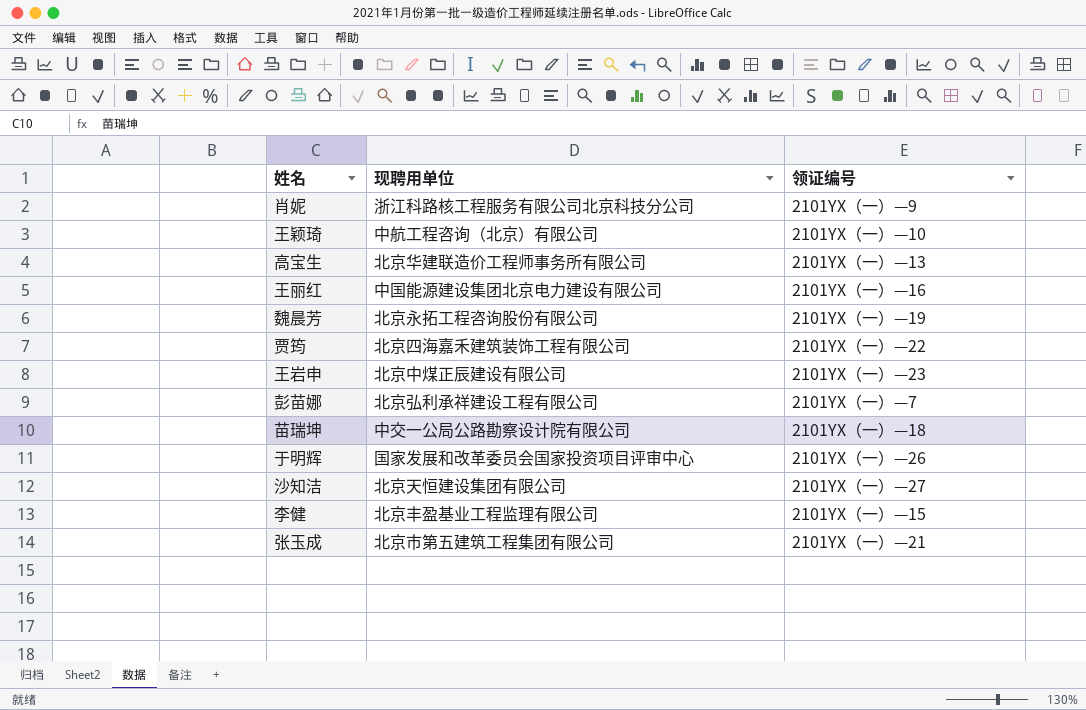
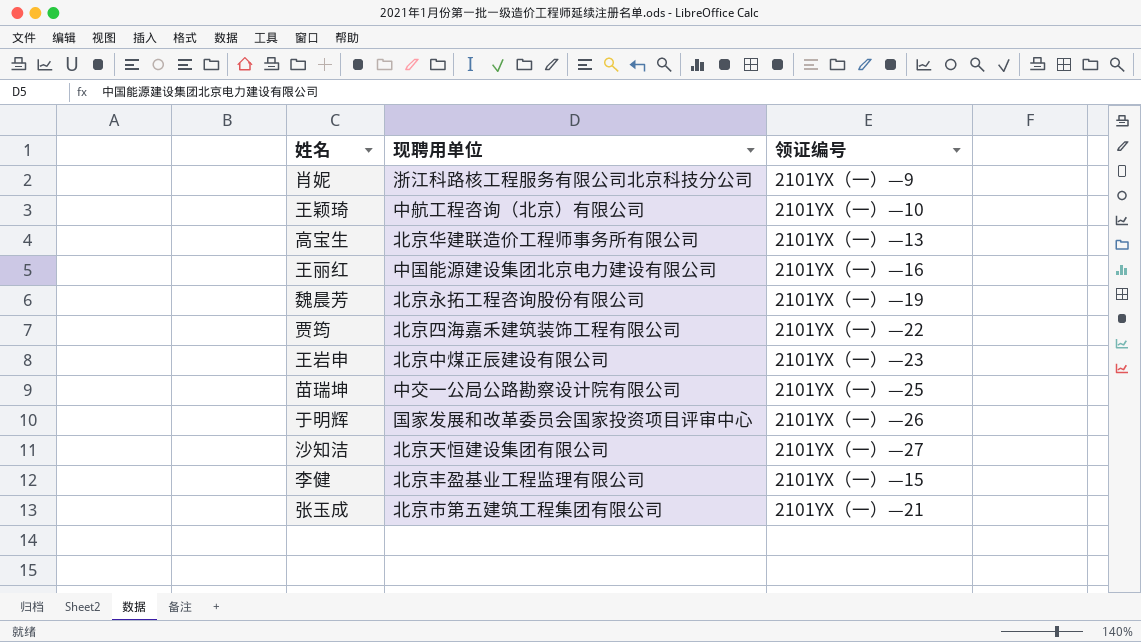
row 彭苗娜: 北京弘利承祥建设工程有限公司 | 2101YX（一）—7 -> none
苗瑞坤 | 领证编号: 2101YX（一）—18 -> 2101YX（一）—25

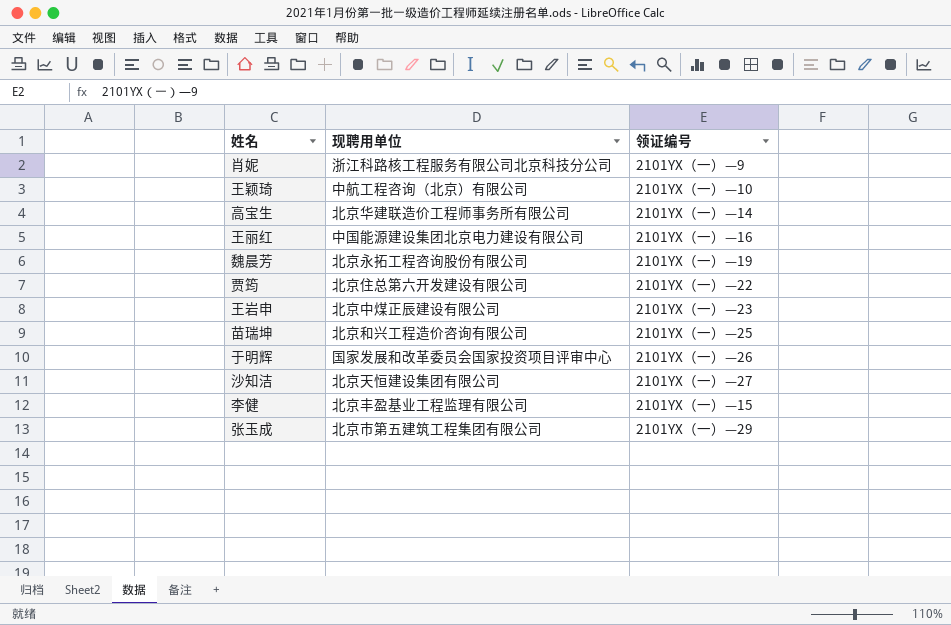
高宝生 | 领证编号: 2101YX（一）—13 -> 2101YX（一）—14
贾筠 | 现聘用单位: 北京四海嘉禾建筑装饰工程有限公司 -> 北京住总第六开发建设有限公司
苗瑞坤 | 现聘用单位: 中交一公局公路勘察设计院有限公司 -> 北京和兴工程造价咨询有限公司
张玉成 | 领证编号: 2101YX（一）—21 -> 2101YX（一）—29

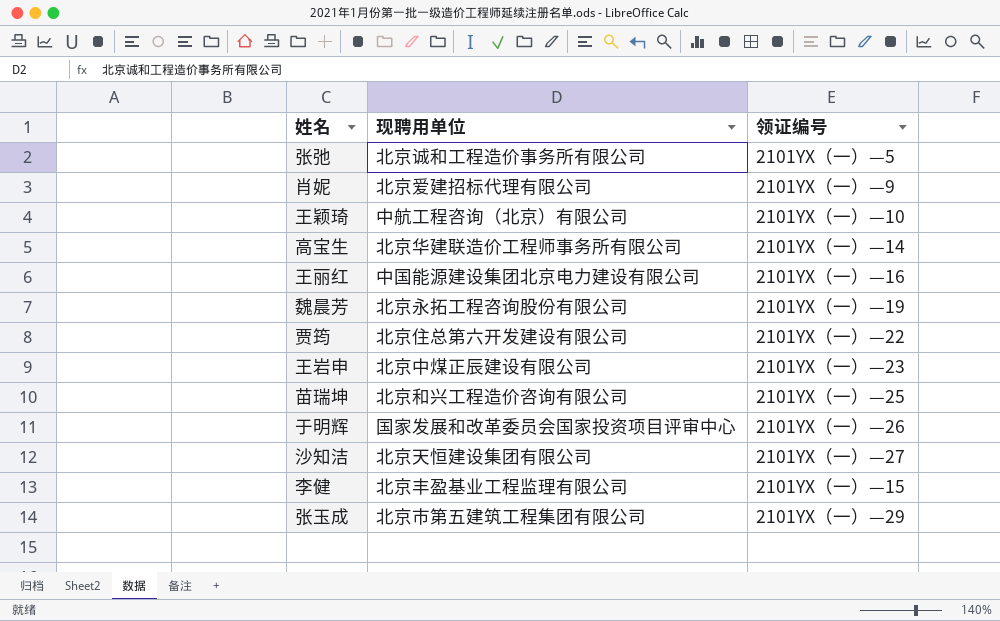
row 张弛: none -> 北京诚和工程造价事务所有限公司 | 2101YX（一）—5
肖妮 | 现聘用单位: 浙江科路核工程服务有限公司北京科技分公司 -> 北京爱建招标代理有限公司

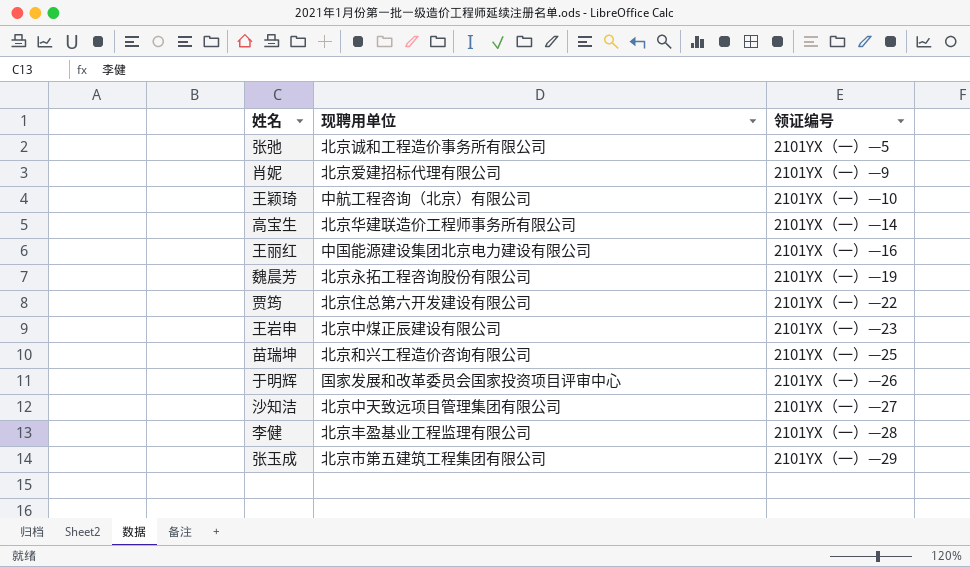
沙知洁 | 现聘用单位: 北京天恒建设集团有限公司 -> 北京中天致远项目管理集团有限公司
李健 | 领证编号: 2101YX（一）—15 -> 2101YX（一）—28

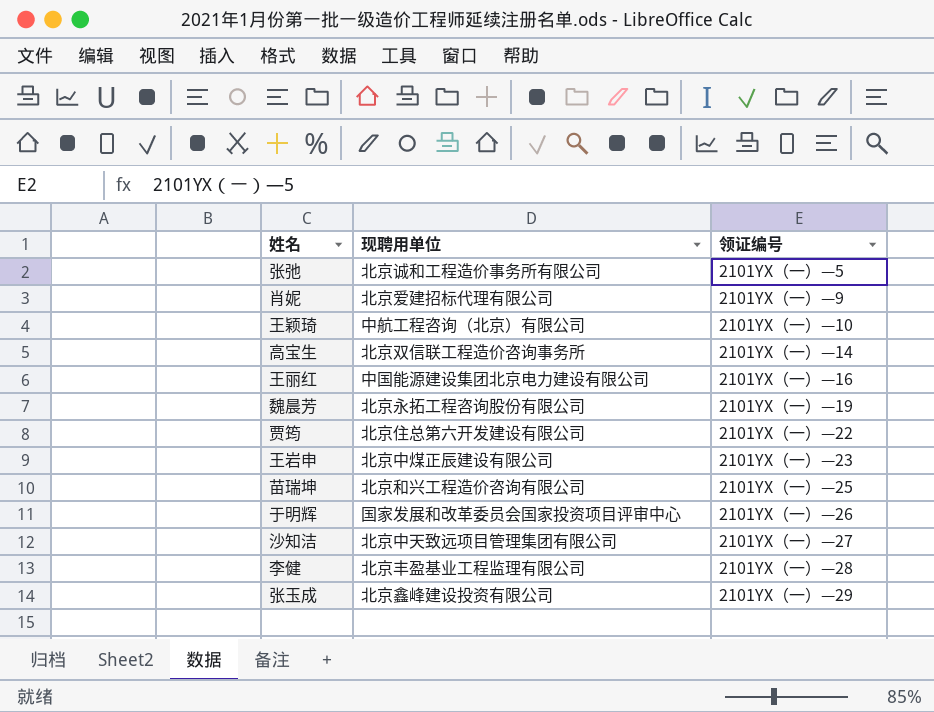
高宝生 | 现聘用单位: 北京华建联造价工程师事务所有限公司 -> 北京双信联工程造价咨询事务所
张玉成 | 现聘用单位: 北京市第五建筑工程集团有限公司 -> 北京鑫峰建设投资有限公司

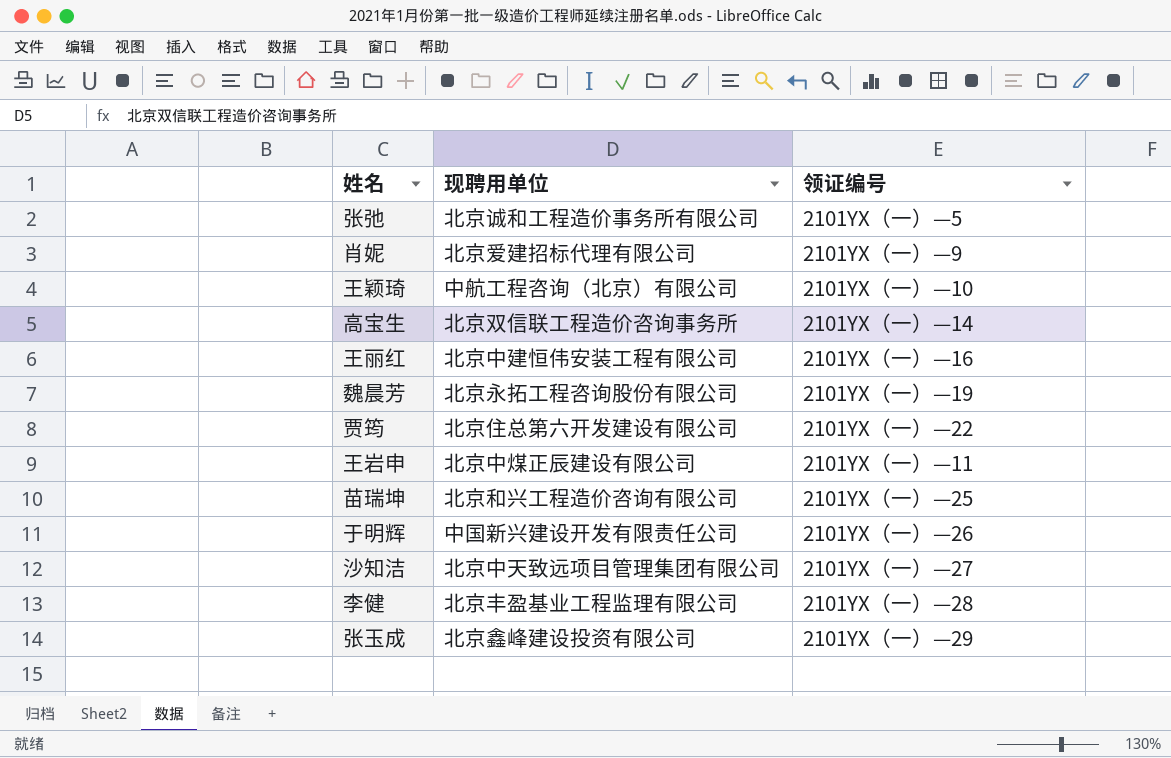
王丽红 | 现聘用单位: 中国能源建设集团北京电力建设有限公司 -> 北京中建恒伟安装工程有限公司
王岩申 | 领证编号: 2101YX（一）—23 -> 2101YX（一）—11
于明辉 | 现聘用单位: 国家发展和改革委员会国家投资项目评审中心 -> 中国新兴建设开发有限责任公司

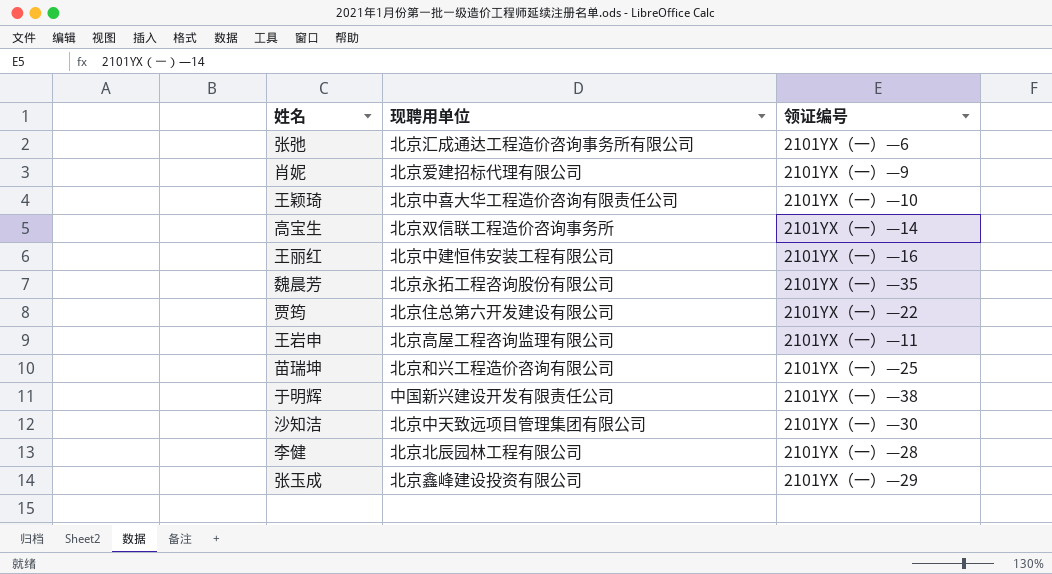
张弛 | 现聘用单位: 北京诚和工程造价事务所有限公司 -> 北京汇成通达工程造价咨询事务所有限公司
张弛 | 领证编号: 2101YX（一）—5 -> 2101YX（一）—6
王颖琦 | 现聘用单位: 中航工程咨询（北京）有限公司 -> 北京中喜大华工程造价咨询有限责任公司
魏晨芳 | 领证编号: 2101YX（一）—19 -> 2101YX（一）—35
王岩申 | 现聘用单位: 北京中煤正辰建设有限公司 -> 北京高屋工程咨询监理有限公司
于明辉 | 领证编号: 2101YX（一）—26 -> 2101YX（一）—38
沙知洁 | 领证编号: 2101YX（一）—27 -> 2101YX（一）—30
李健 | 现聘用单位: 北京丰盈基业工程监理有限公司 -> 北京北辰园林工程有限公司

